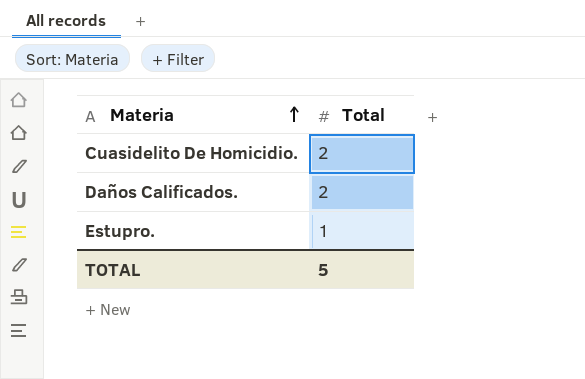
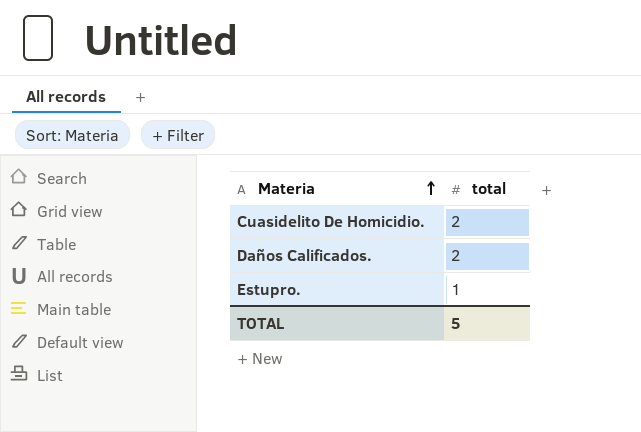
column name: Total -> total

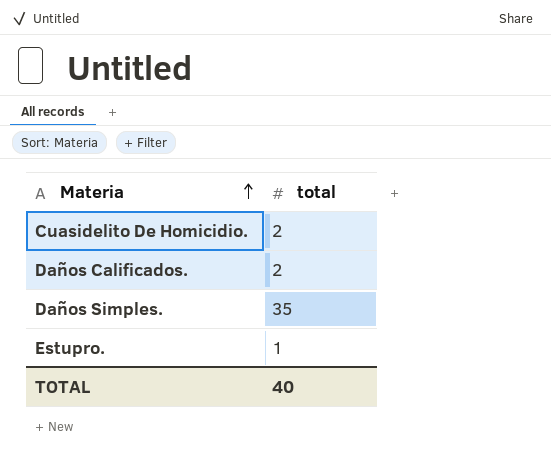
row Daños Simples.: none -> 35
TOTAL | total: 5 -> 40

